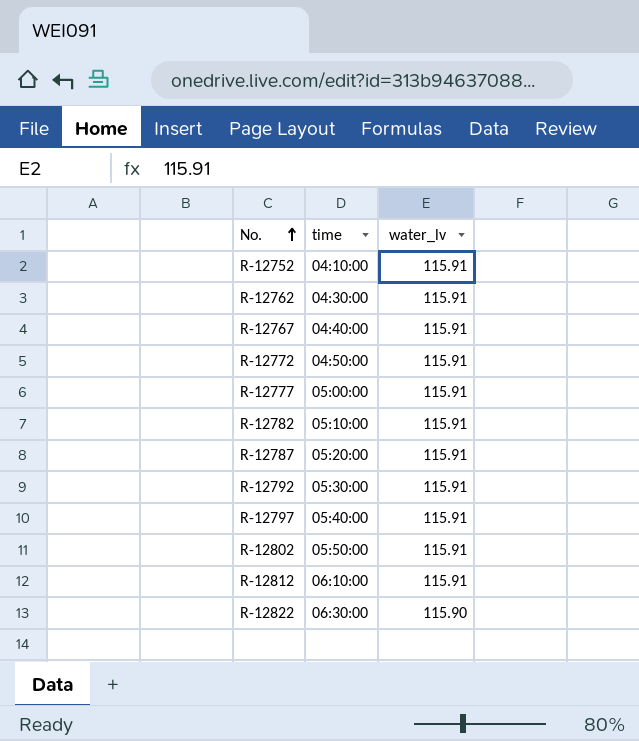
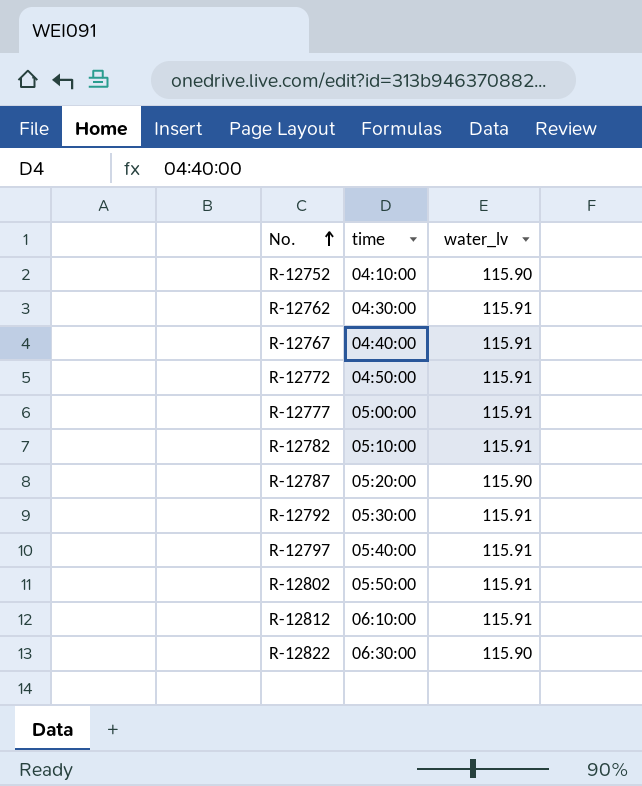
R-12752 | water_lv: 115.91 -> 115.90
R-12787 | water_lv: 115.91 -> 115.90

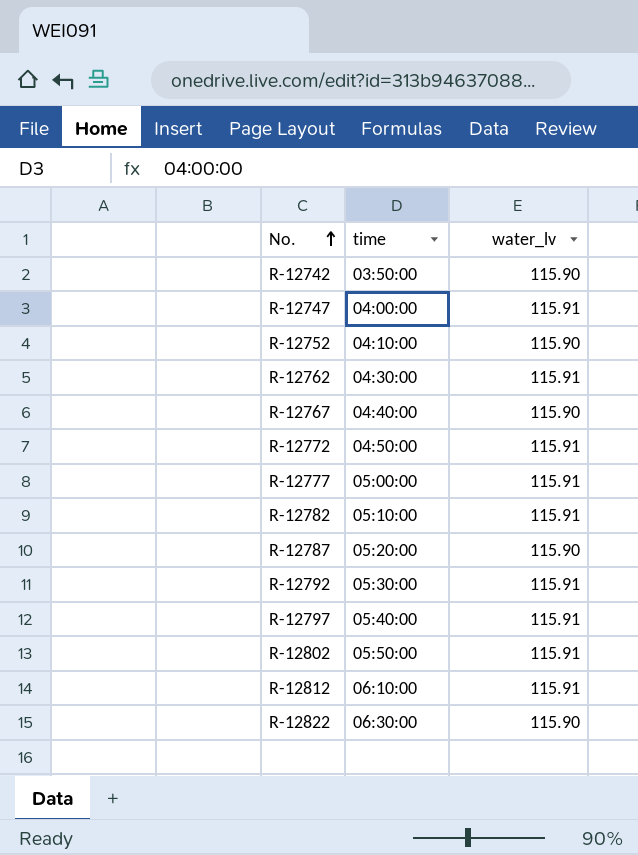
row R-12742: none -> 03:50:00 | 115.90
row R-12747: none -> 04:00:00 | 115.91
R-12767 | water_lv: 115.91 -> 115.90

